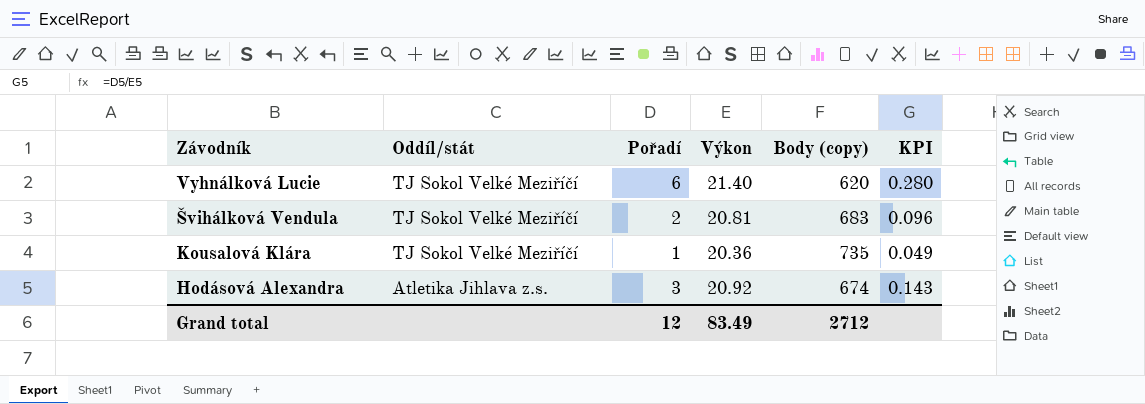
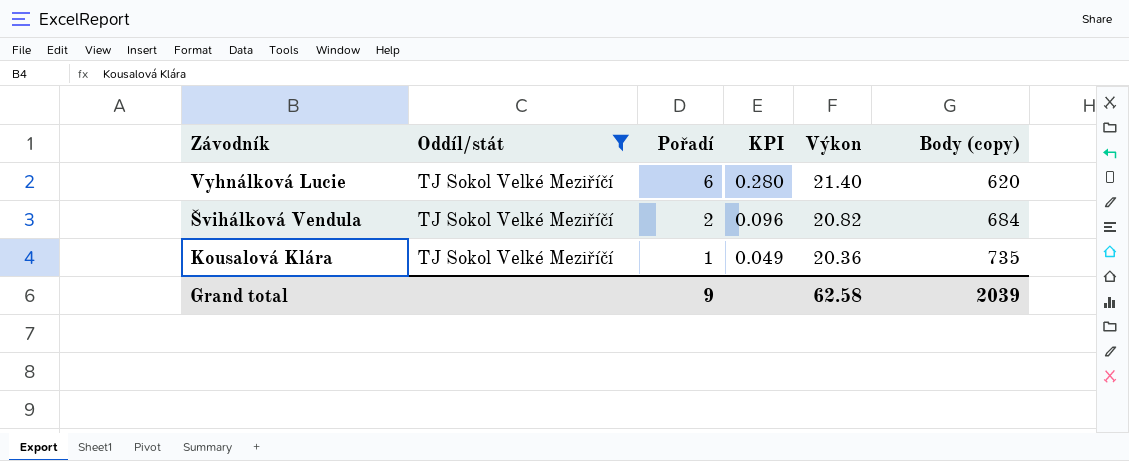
filter: none -> Oddíl/stát = TJ Sokol Velké Meziříčí
column KPI | position: 6 -> 4
Švihálková Vendula | Výkon: 20.81 -> 20.82
Švihálková Vendula | Body (copy): 683 -> 684
Grand total | Pořadí: 12 -> 9
Grand total | Výkon: 83.49 -> 62.58
Grand total | Body (copy): 2712 -> 2039

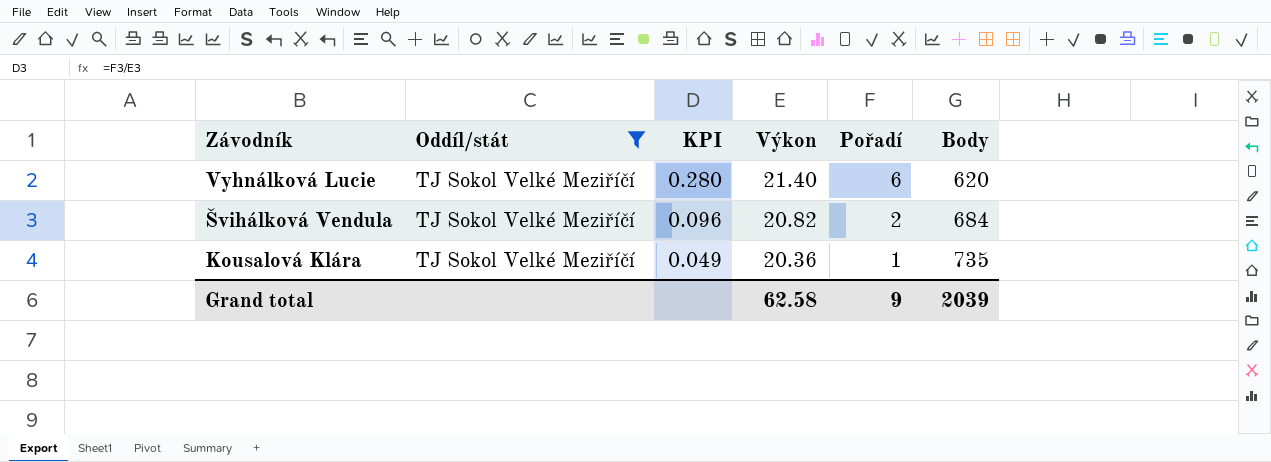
column Pořadí | position: 3 -> 5
column name: Body (copy) -> Body

